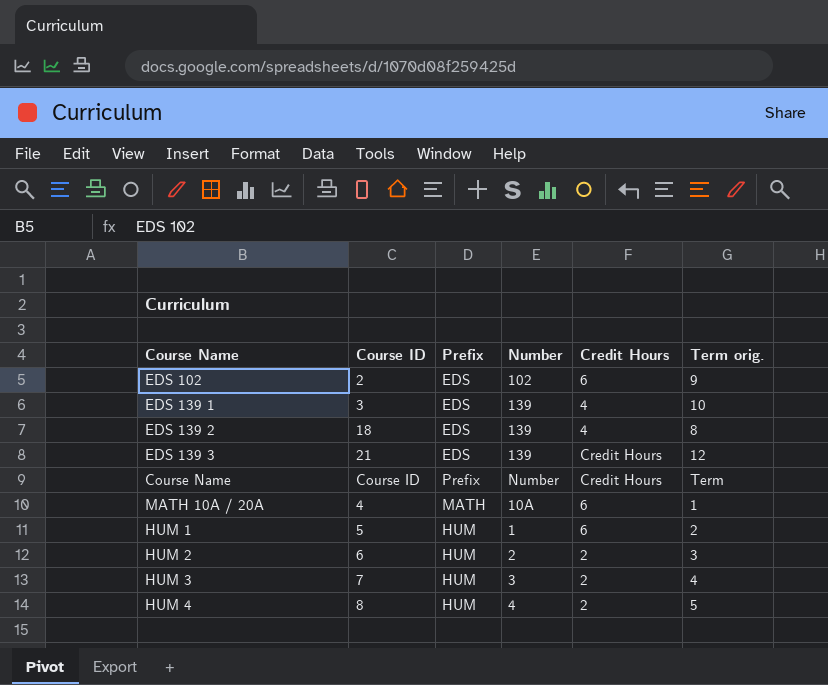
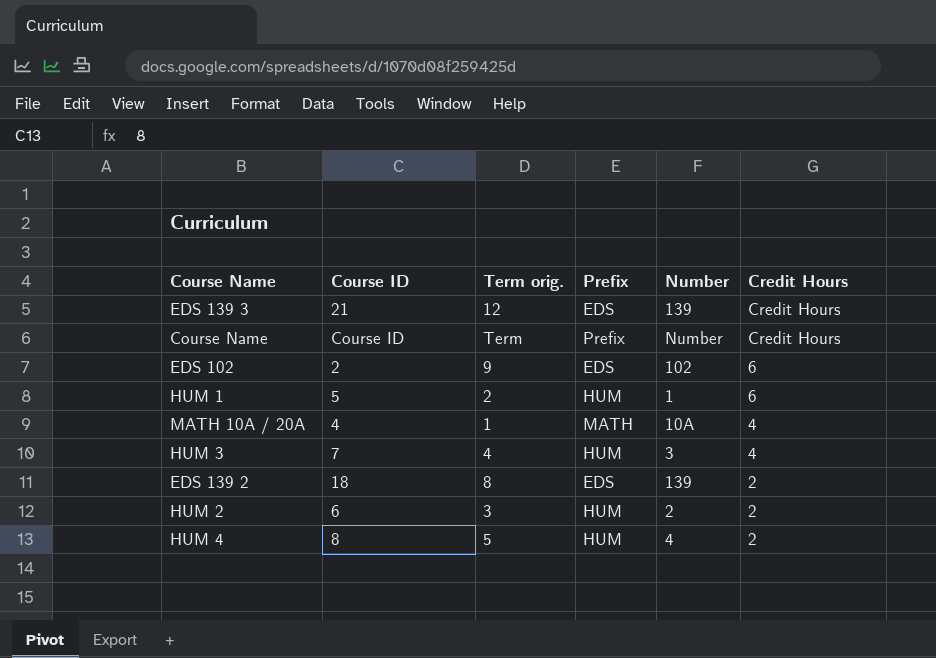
row order: none -> Credit Hours descending
column Term orig. | position: 6 -> 3
row EDS 139 1: 3 | EDS | 139 | 4 | 10 -> none
MATH 10A / 20A | Credit Hours: 6 -> 4
HUM 3 | Credit Hours: 2 -> 4
EDS 139 2 | Credit Hours: 4 -> 2

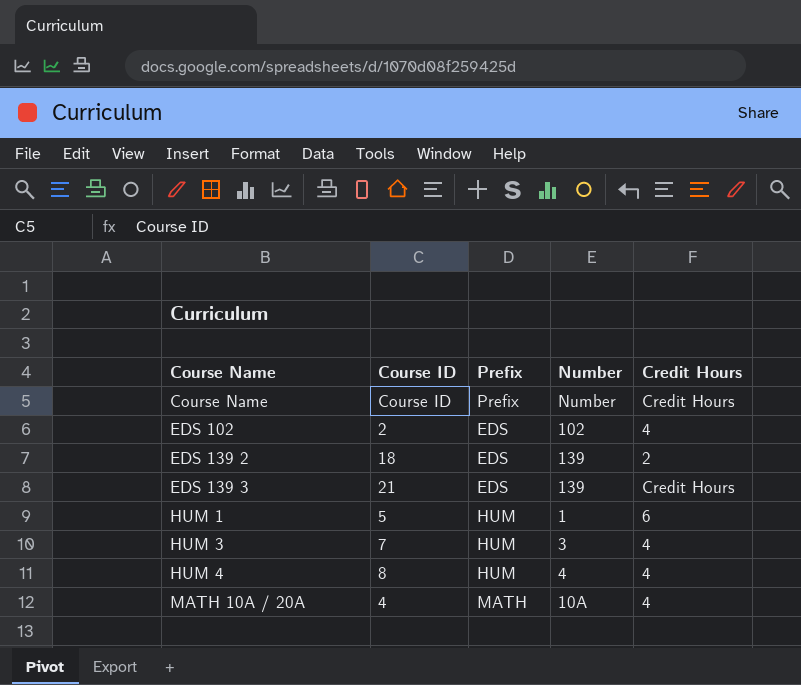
row order: Credit Hours descending -> Course Name ascending
column Term orig. | position: 3 -> none
row HUM 2: 6 | 3 | HUM | 2 | 2 -> none
EDS 102 | Credit Hours: 6 -> 4
HUM 4 | Credit Hours: 2 -> 4

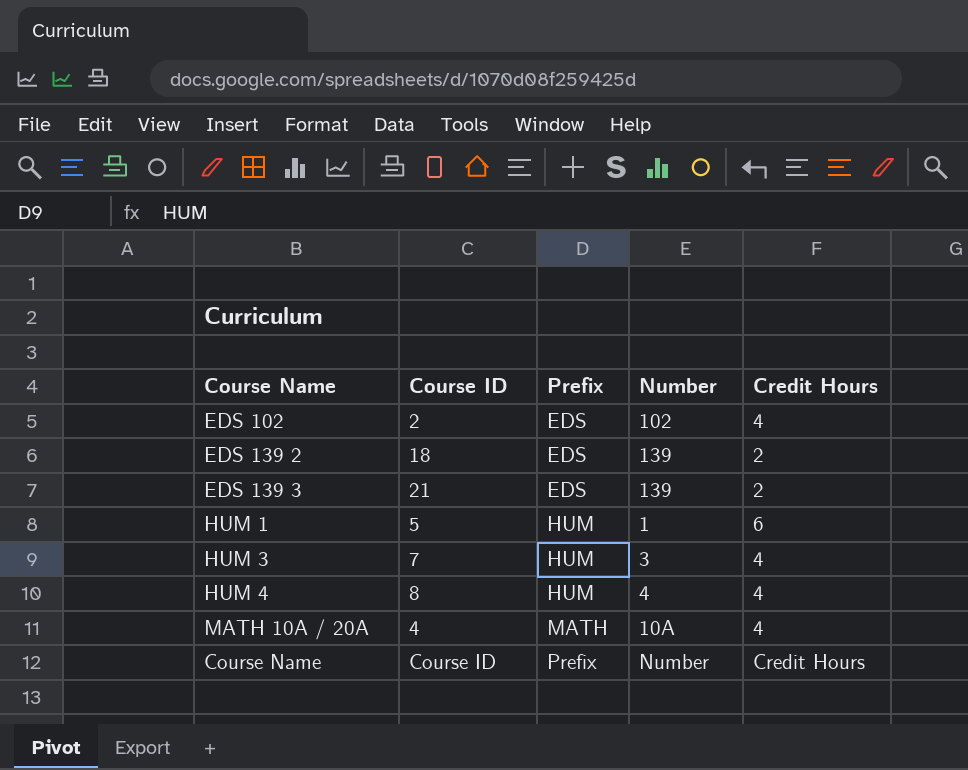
row order: Course Name ascending -> Prefix ascending
EDS 139 3 | Credit Hours: Credit Hours -> 2

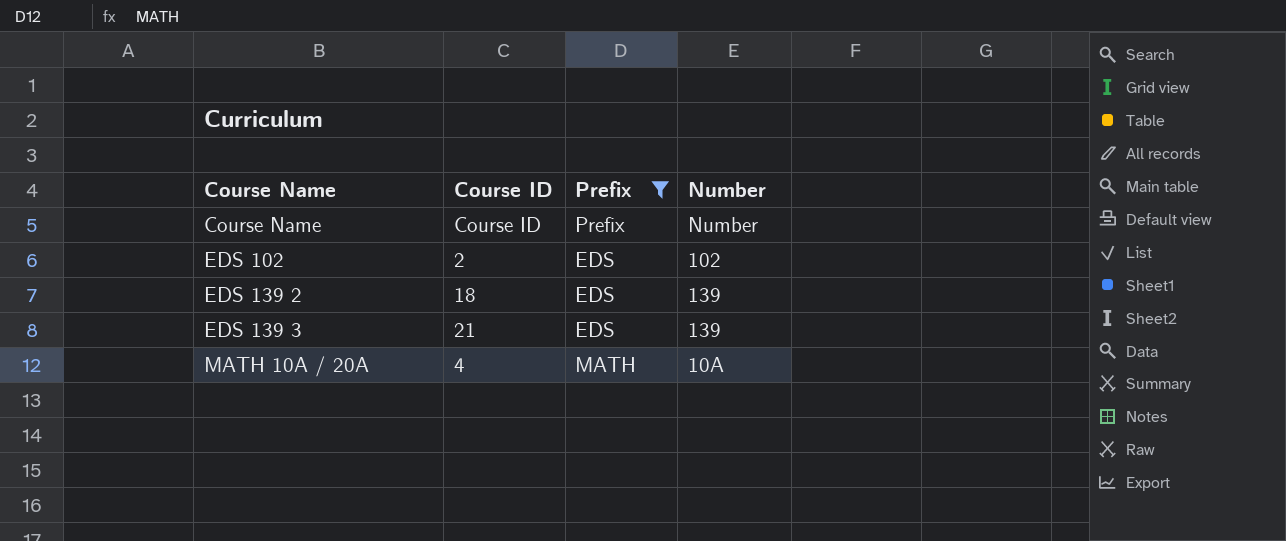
filter: none -> Prefix != HUM
row order: Prefix ascending -> Course Name ascending
column Credit Hours | position: 5 -> none

